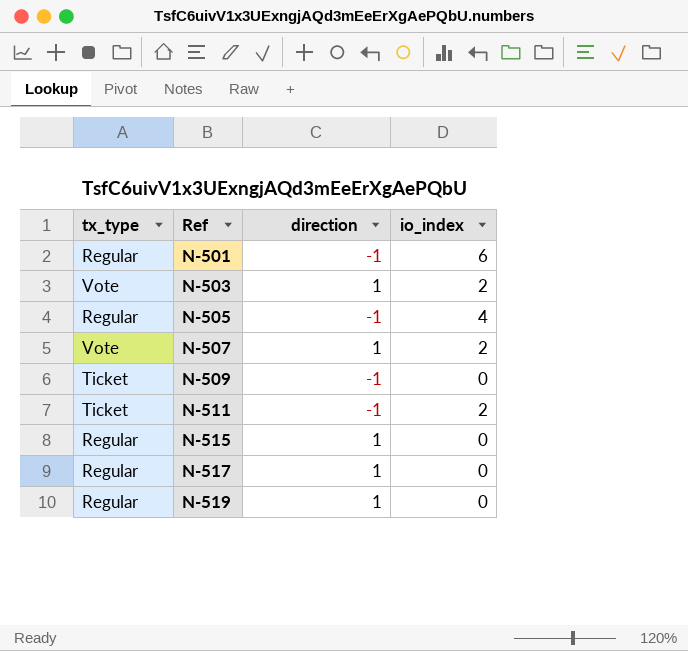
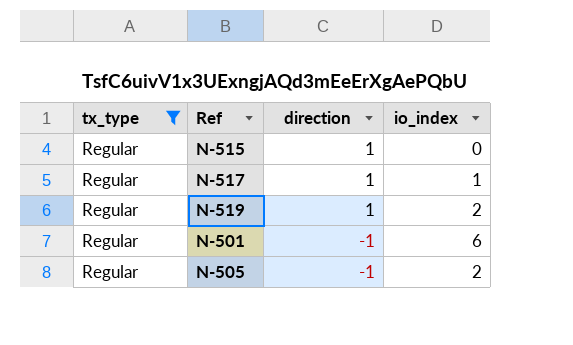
filter: none -> tx_type = Regular
row order: Ref ascending -> direction descending
N-517 | io_index: 0 -> 1
N-519 | io_index: 0 -> 2
N-505 | io_index: 4 -> 2

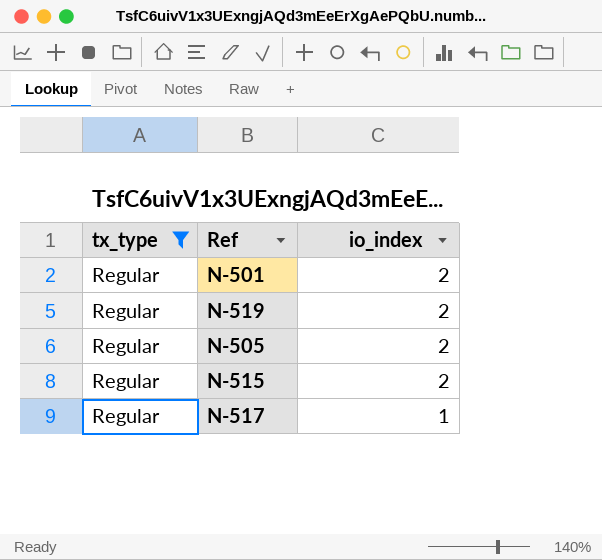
row order: direction descending -> io_index descending
column direction | position: 3 -> none
N-501 | io_index: 6 -> 2
N-515 | io_index: 0 -> 2

